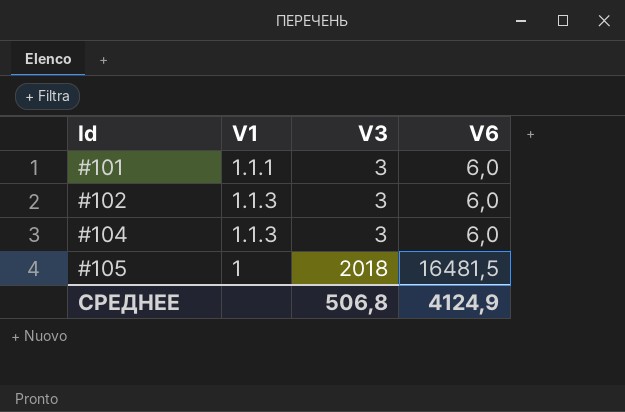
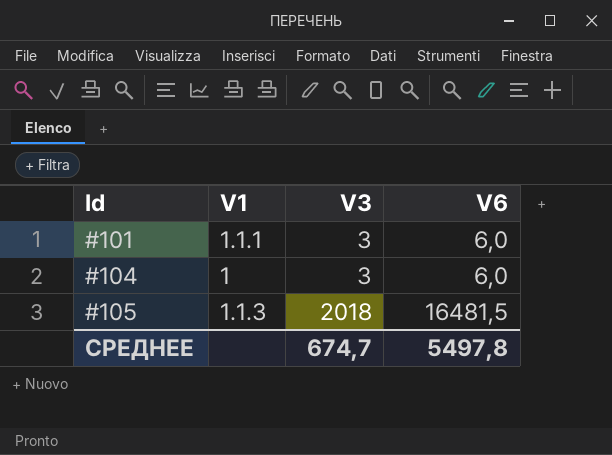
row #102: 1.1.3 | 3 | 6,0 -> none
#104 | V1: 1.1.3 -> 1
#105 | V1: 1 -> 1.1.3
СРЕДНЕЕ | V3: 506,8 -> 674,7
СРЕДНЕЕ | V6: 4124,9 -> 5497,8

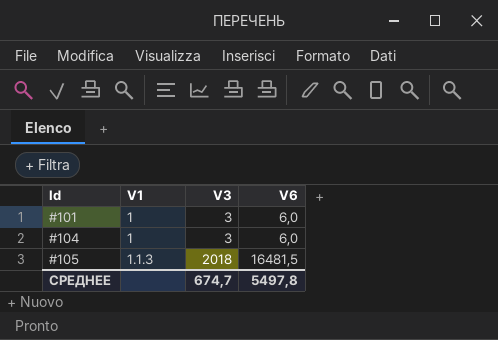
#101 | V1: 1.1.1 -> 1

